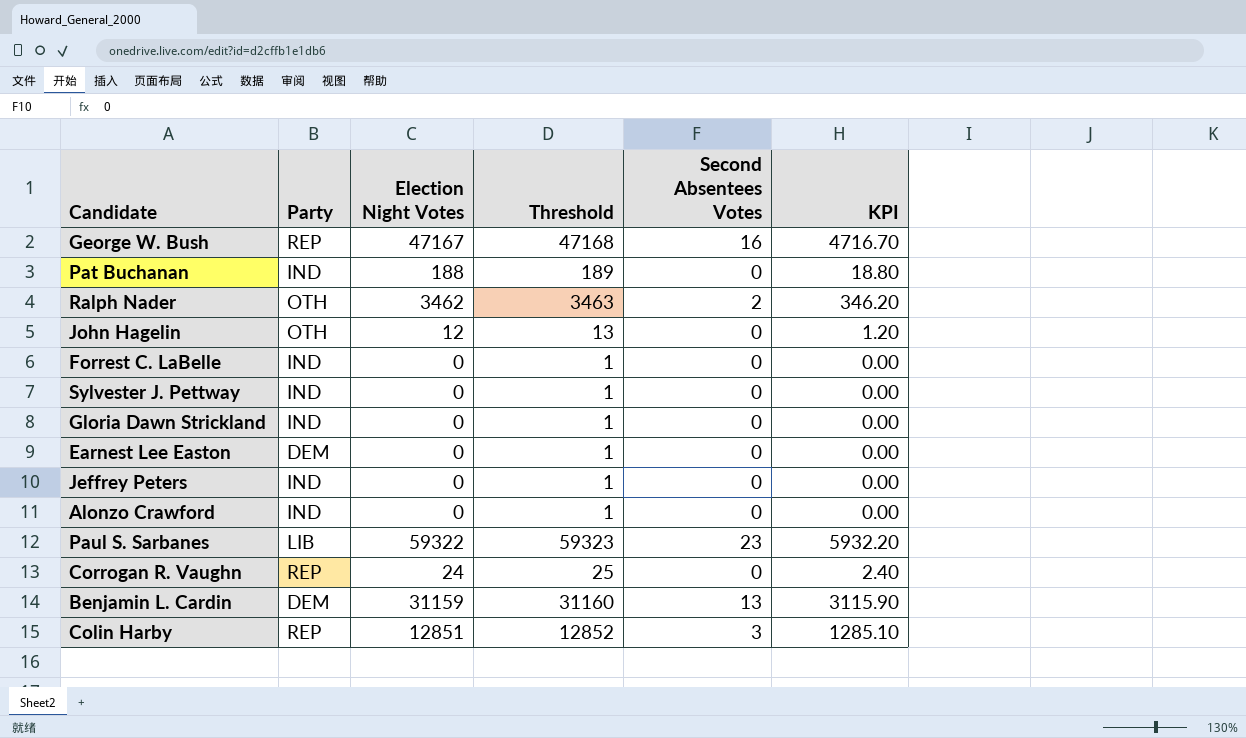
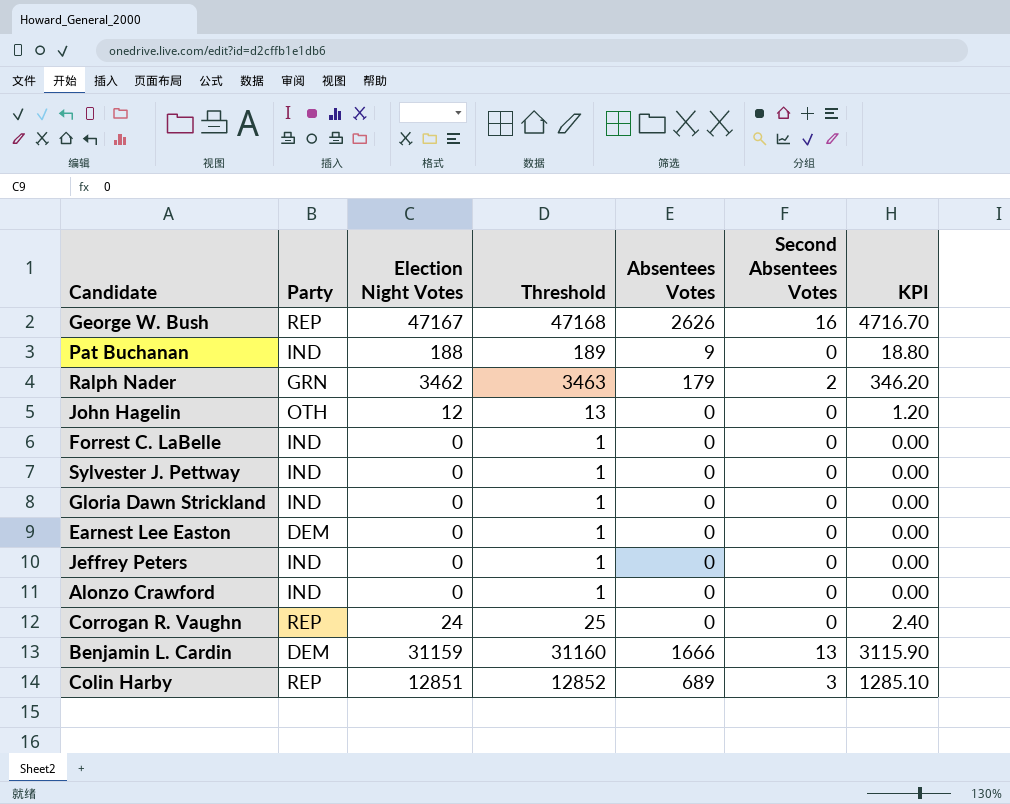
column Absentees Votes | position: none -> 5
row Paul S. Sarbanes: LIB | 59322 | 59323 | 23 | 5932.20 -> none
Ralph Nader | Party: OTH -> GRN

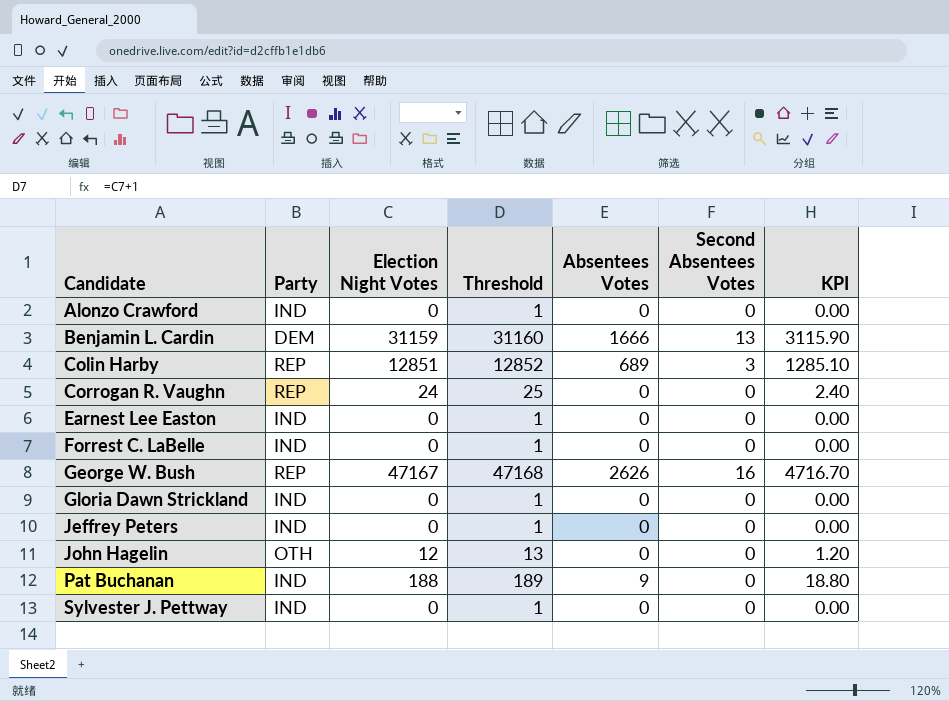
row order: none -> Candidate ascending
row Ralph Nader: GRN | 3462 | 3463 | 179 | 2 | 346.20 -> none
Earnest Lee Easton | Party: DEM -> IND

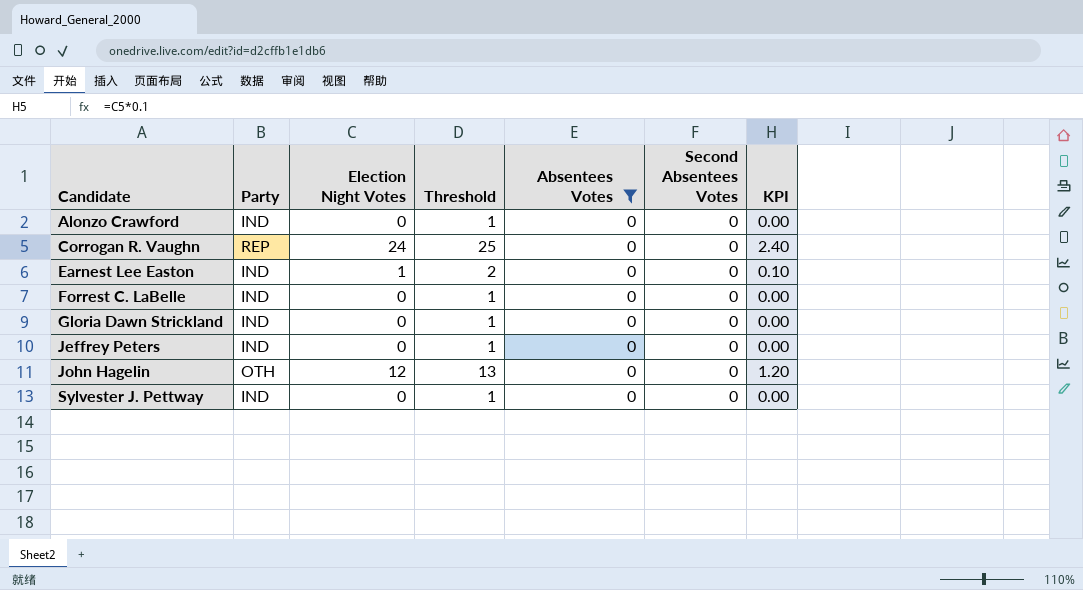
filter: none -> Absentees Votes = 0
Earnest Lee Easton | Election Night Votes: 0 -> 1
Earnest Lee Easton | Threshold: 1 -> 2
Earnest Lee Easton | KPI: 0.00 -> 0.10

